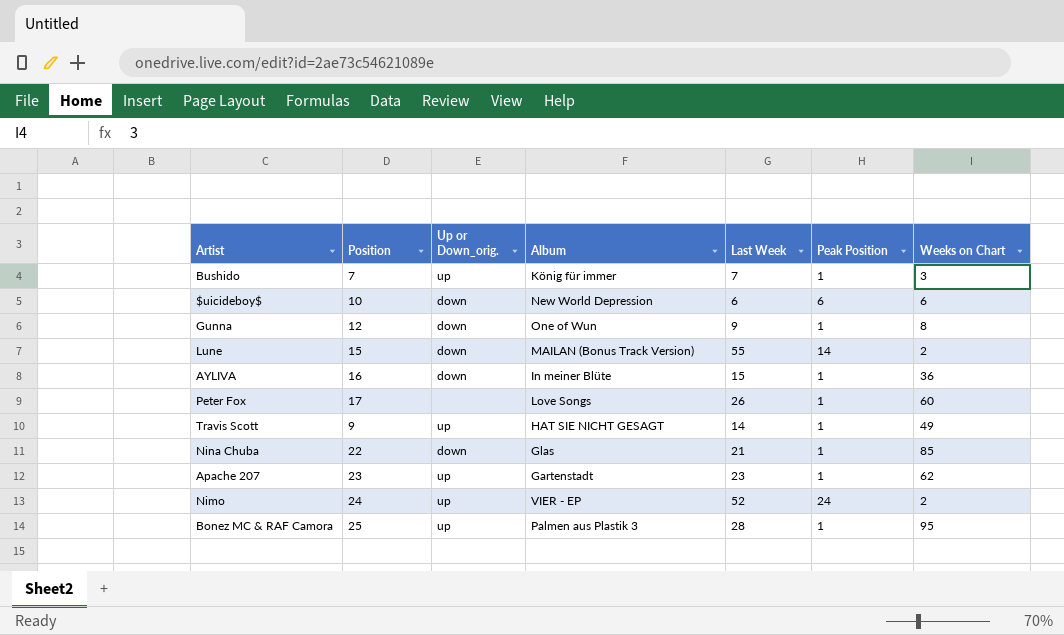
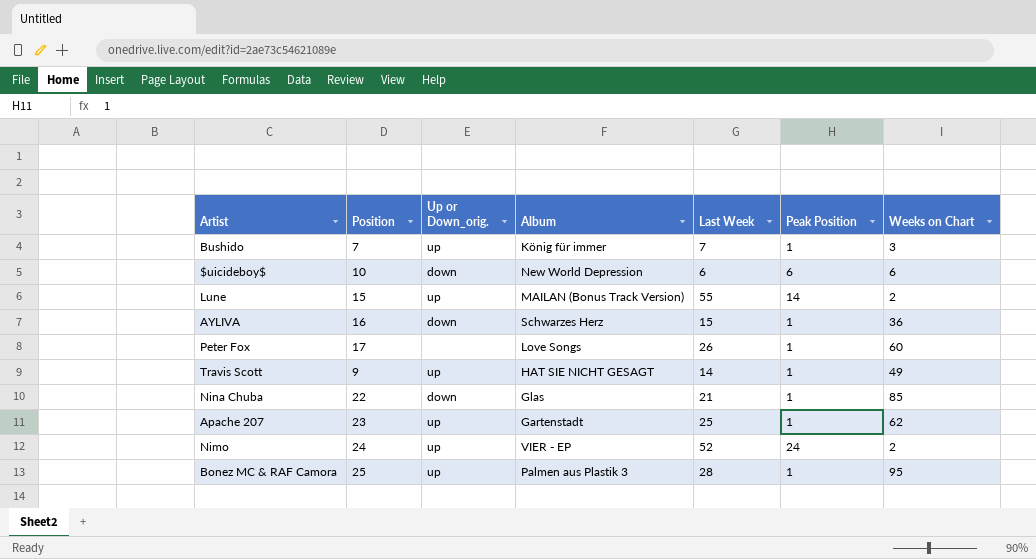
row Gunna: 12 | down | One of Wun | 9 | 1 | 8 -> none
Lune | Up or Down_orig.: down -> up
AYLIVA | Album: In meiner Blüte -> Schwarzes Herz
Apache 207 | Last Week: 23 -> 25

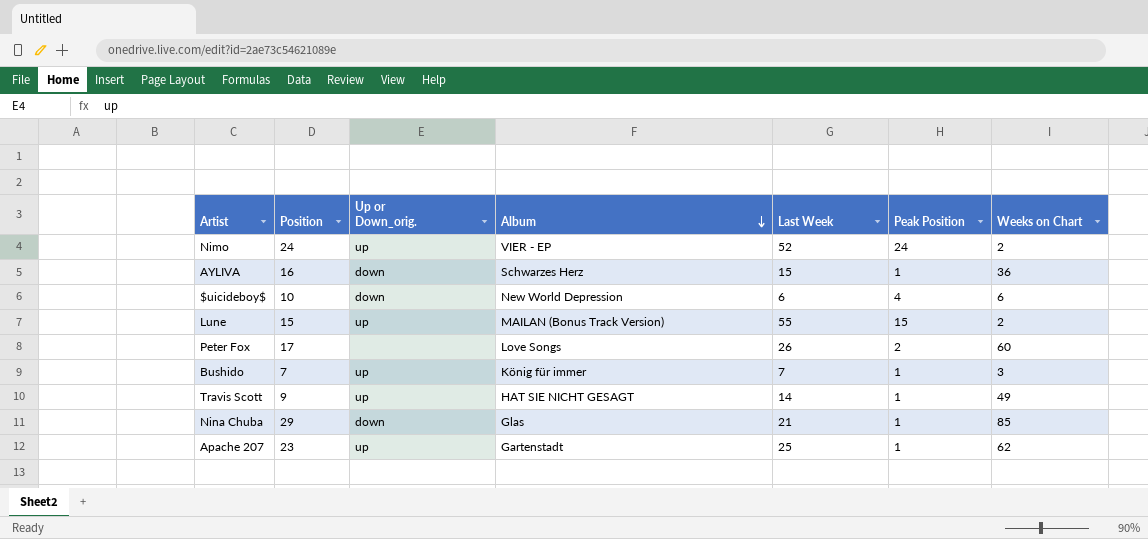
row order: none -> Album descending
row Bonez MC & RAF Camora: 25 | up | Palmen aus Plastik 3 | 28 | 1 | 95 -> none
$uicideboy$ | Peak Position: 6 -> 4
Lune | Peak Position: 14 -> 15
Peter Fox | Peak Position: 1 -> 2
Nina Chuba | Position: 22 -> 29

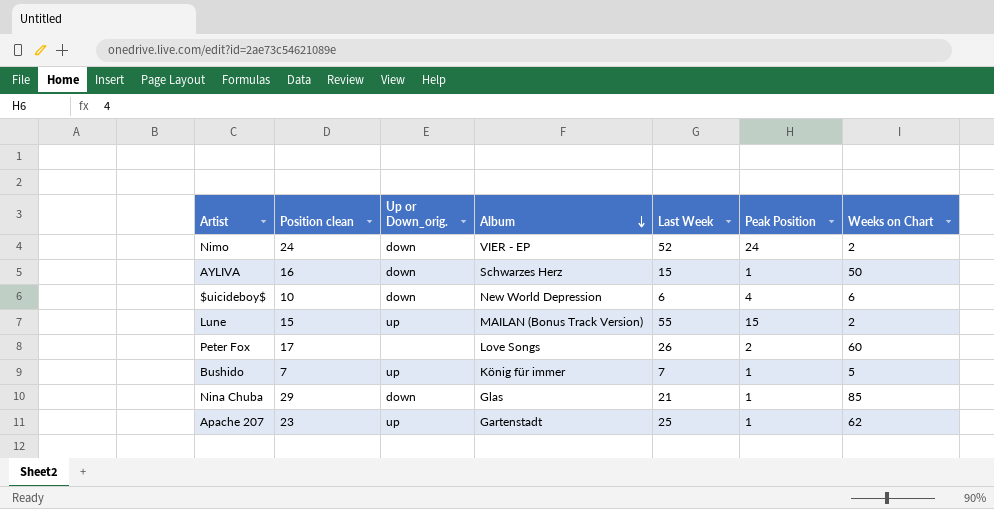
column name: Position -> Position clean
row Travis Scott: 9 | up | HAT SIE NICHT GESAGT | 14 | 1 | 49 -> none
Nimo | Up or Down_orig.: up -> down
AYLIVA | Weeks on Chart: 36 -> 50
Bushido | Weeks on Chart: 3 -> 5

